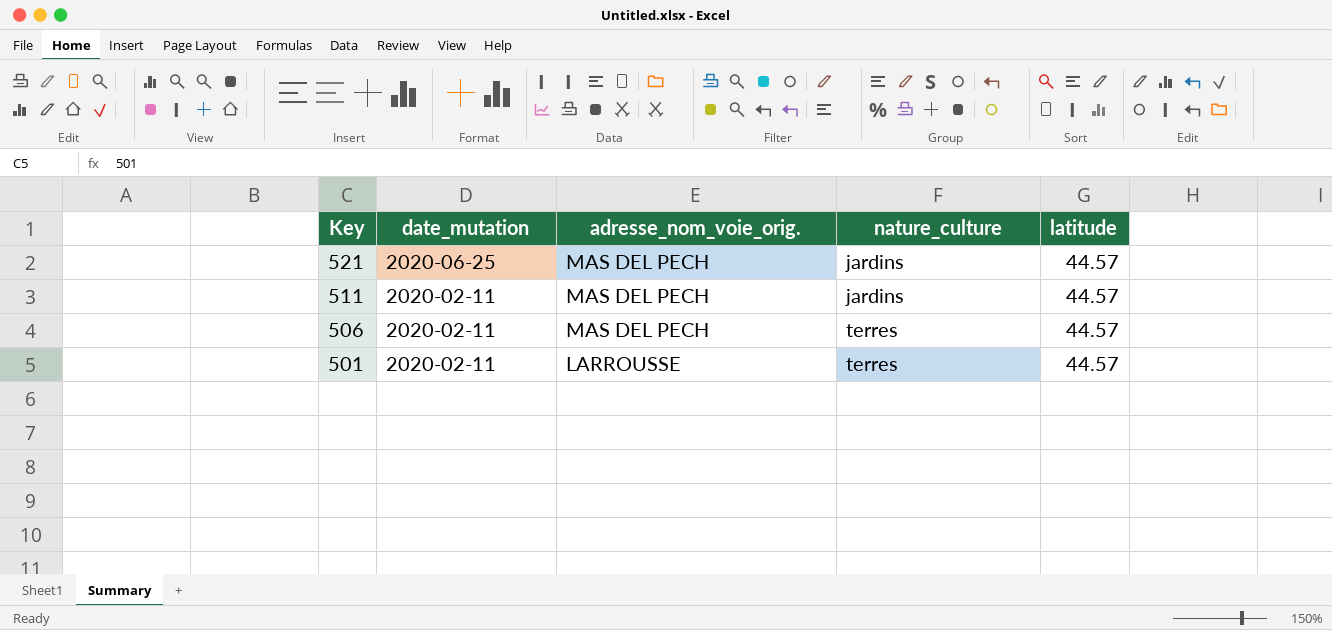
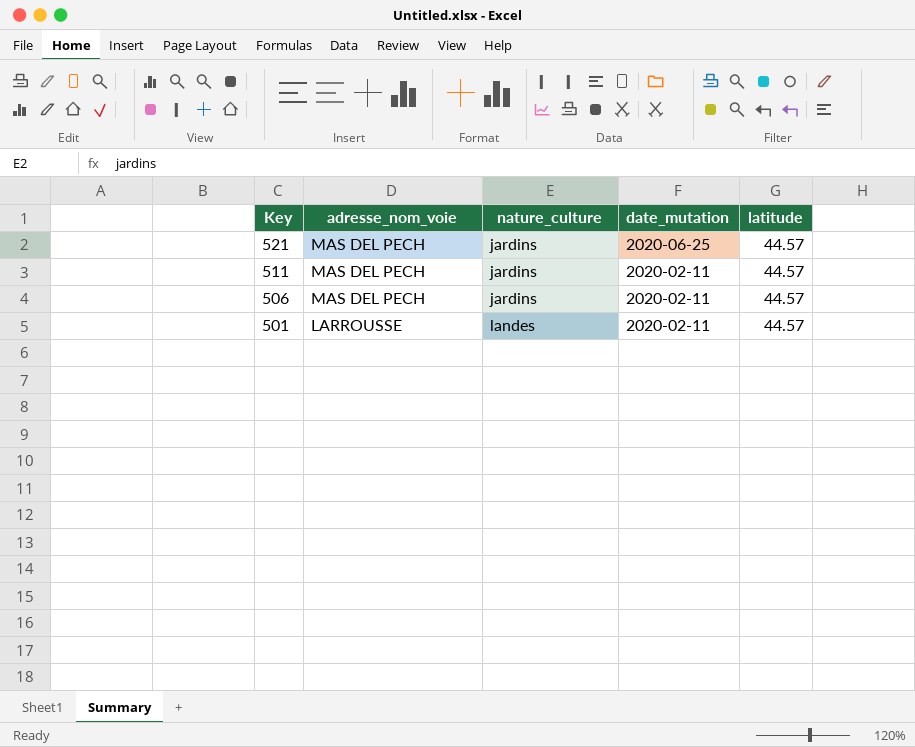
column name: adresse_nom_voie_orig. -> adresse_nom_voie
column date_mutation | position: 2 -> 4
506 | nature_culture: terres -> jardins
501 | nature_culture: terres -> landes

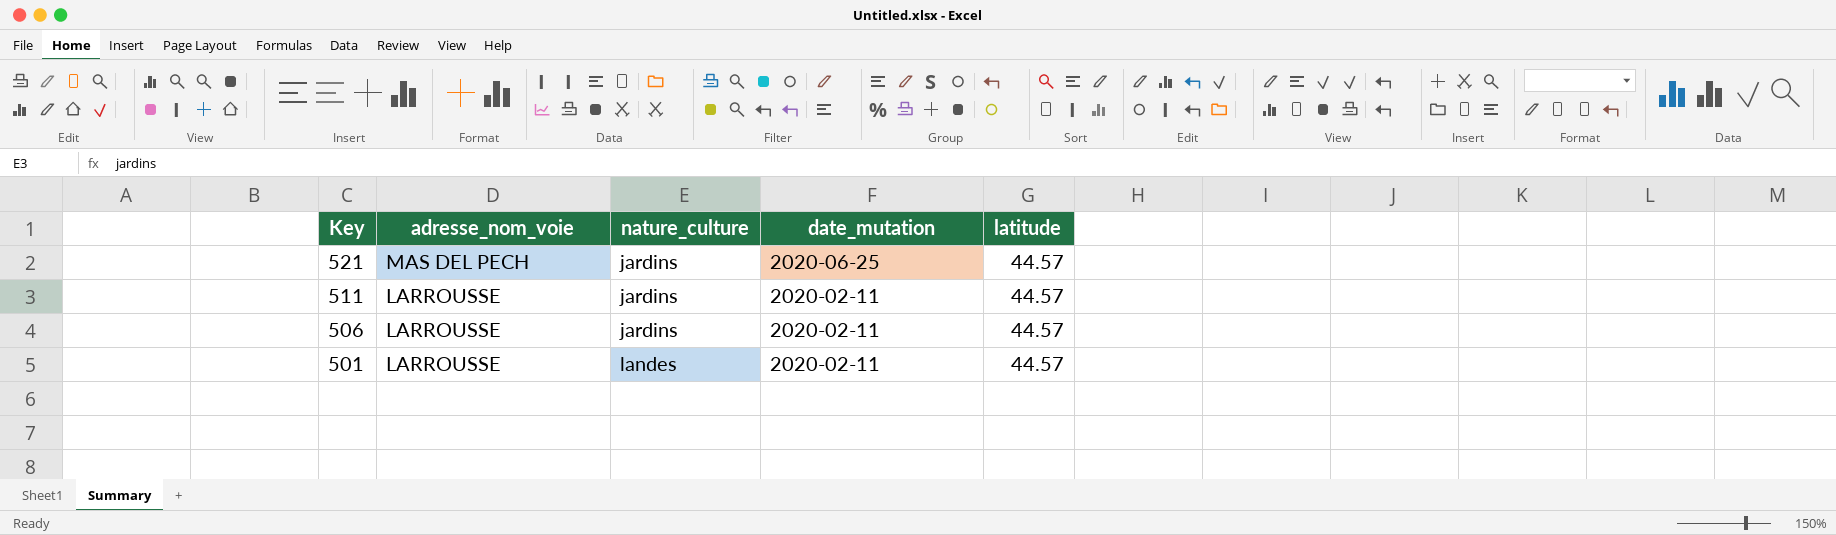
511 | adresse_nom_voie: MAS DEL PECH -> LARROUSSE
506 | adresse_nom_voie: MAS DEL PECH -> LARROUSSE

